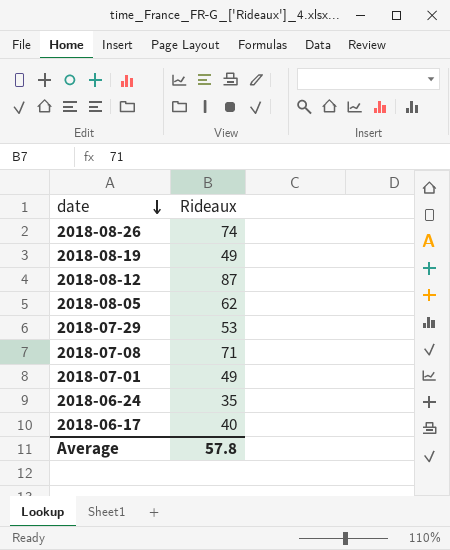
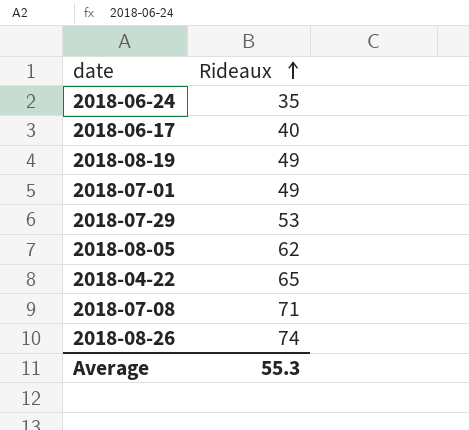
row order: date descending -> Rideaux ascending
row 2018-08-12: 87 -> none
row 2018-04-22: none -> 65
Average | Rideaux: 57.8 -> 55.3

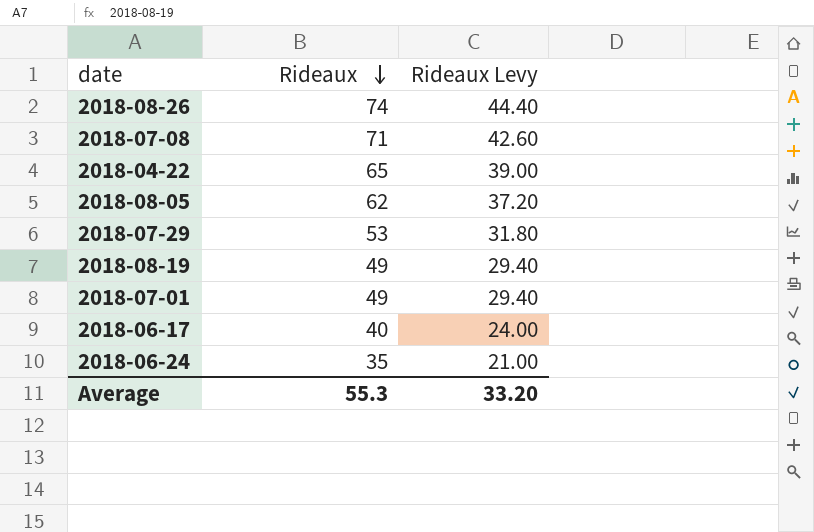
row order: Rideaux ascending -> Rideaux descending
column Rideaux Levy | formula: none -> [Rideaux] * 0.6

